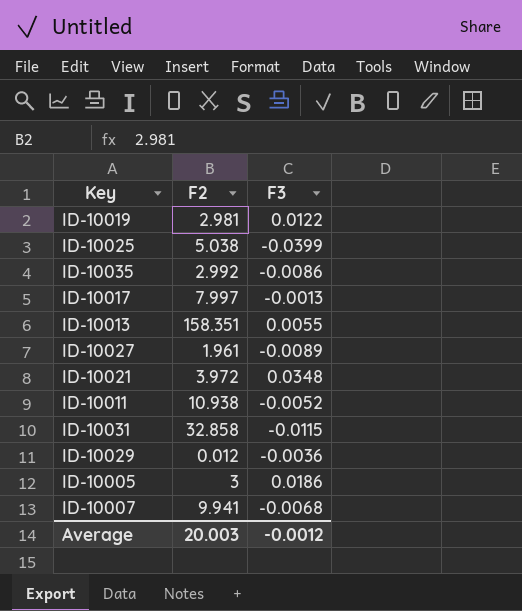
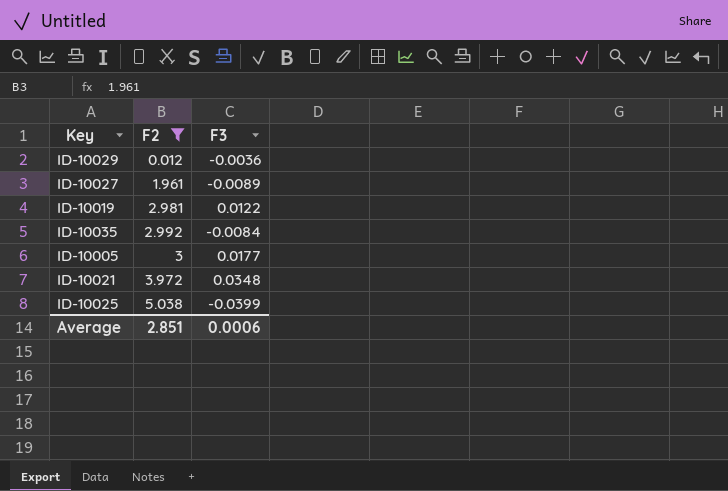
filter: none -> F2 <= 5.038
row order: none -> F2 ascending
ID-10035 | F3: -0.0086 -> -0.0084
ID-10005 | F3: 0.0186 -> 0.0177
Average | F2: 20.003 -> 2.851
Average | F3: -0.0012 -> 0.0006

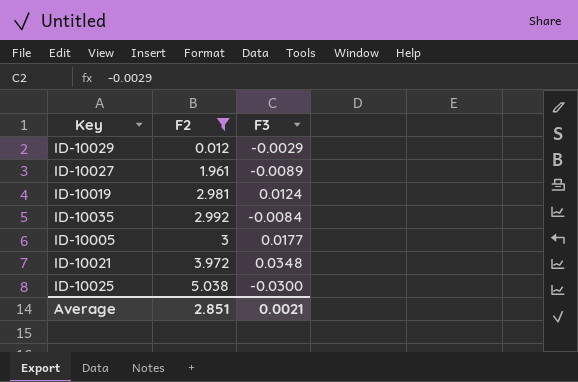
ID-10029 | F3: -0.0036 -> -0.0029
ID-10019 | F3: 0.0122 -> 0.0124
ID-10025 | F3: -0.0399 -> -0.0300
Average | F3: 0.0006 -> 0.0021

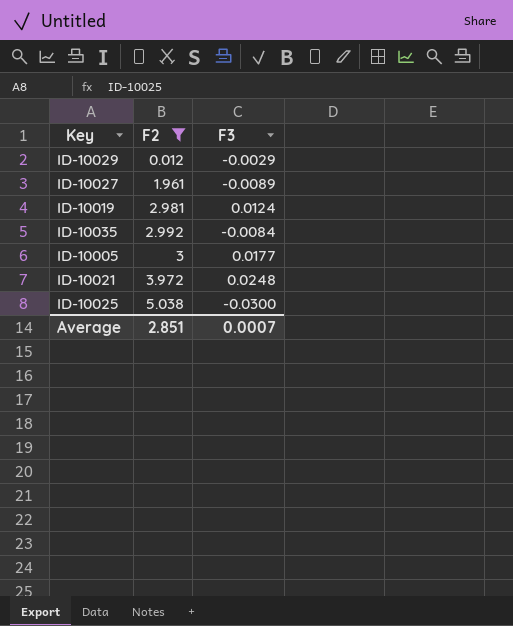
ID-10021 | F3: 0.0348 -> 0.0248
Average | F3: 0.0021 -> 0.0007

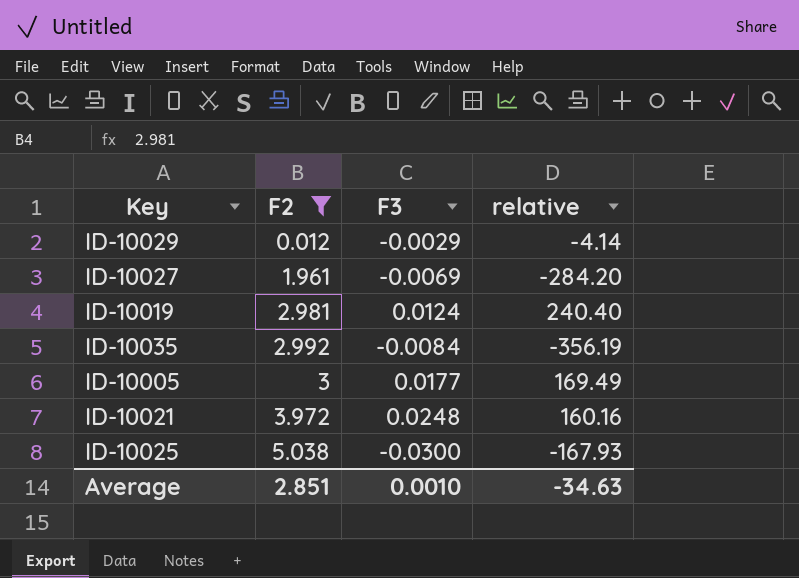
column relative | formula: none -> [F2] / [F3]
ID-10027 | F3: -0.0089 -> -0.0069
Average | F3: 0.0007 -> 0.0010

